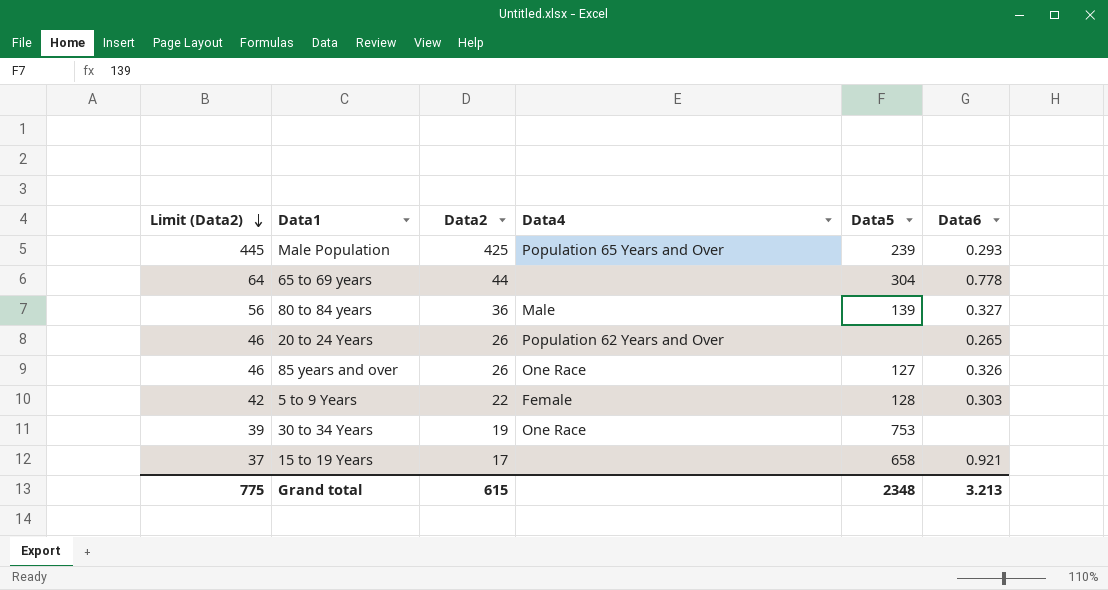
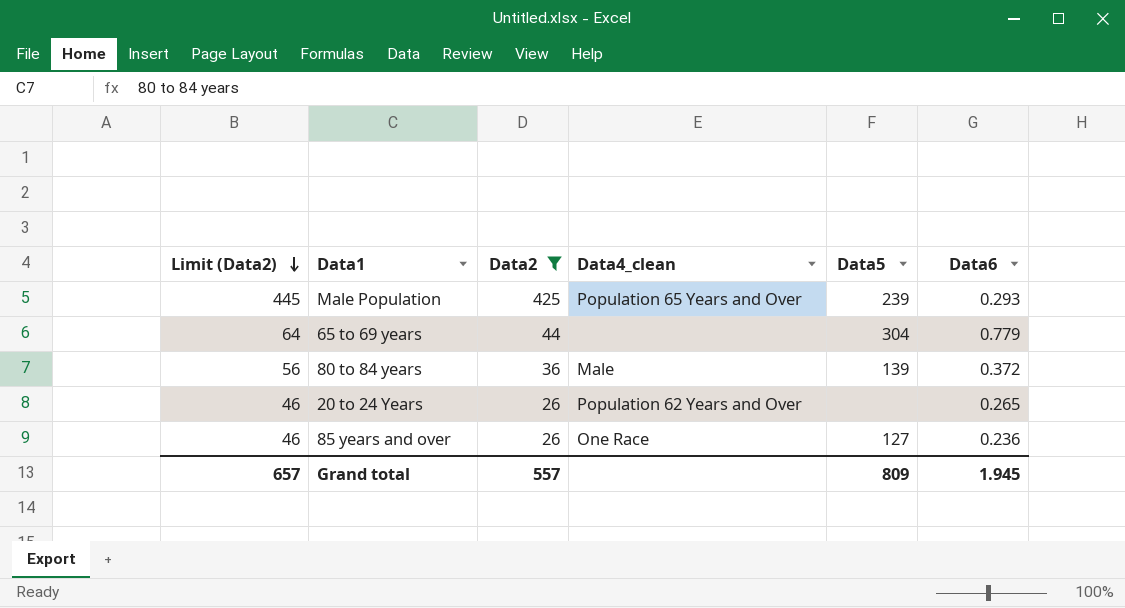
filter: none -> Data2 >= 26
column name: Data4 -> Data4_clean
65 to 69 years | Data6: 0.778 -> 0.779
80 to 84 years | Data6: 0.327 -> 0.372
85 years and over | Data6: 0.326 -> 0.236
Grand total | Limit (Data2): 775 -> 657
Grand total | Data2: 615 -> 557
Grand total | Data5: 2348 -> 809
Grand total | Data6: 3.213 -> 1.945

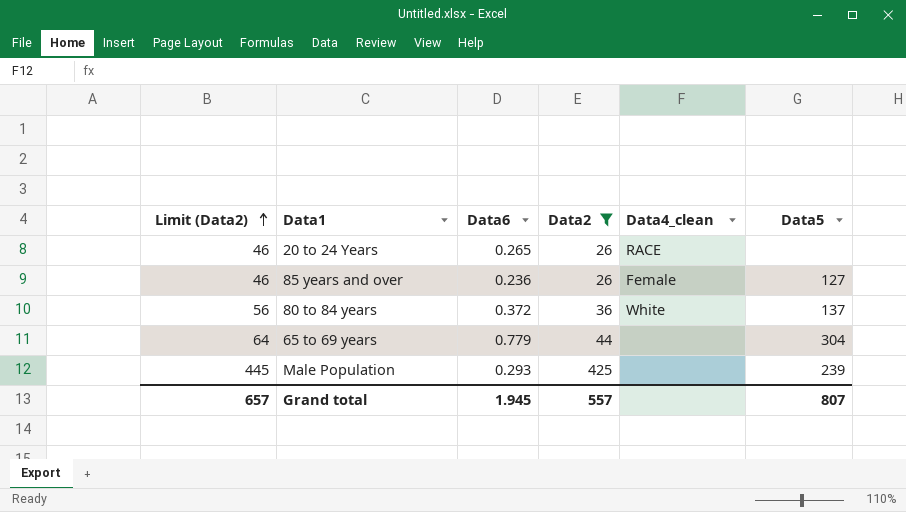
row order: Limit (Data2) descending -> Limit (Data2) ascending
column Data6 | position: 6 -> 3
20 to 24 Years | Data4_clean: Population 62 Years and Over -> RACE
85 years and over | Data4_clean: One Race -> Female
80 to 84 years | Data4_clean: Male -> White
80 to 84 years | Data5: 139 -> 137
Male Population | Data4_clean: Population 65 Years and Over -> none
Grand total | Data5: 809 -> 807

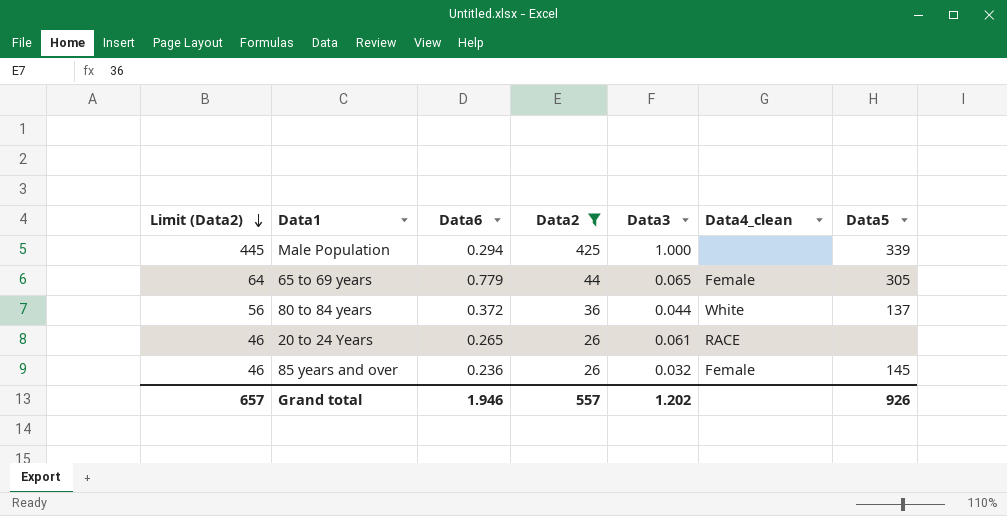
row order: Limit (Data2) ascending -> Limit (Data2) descending
column Data3 | position: none -> 5
Male Population | Data6: 0.293 -> 0.294
Male Population | Data5: 239 -> 339
65 to 69 years | Data4_clean: none -> Female
65 to 69 years | Data5: 304 -> 305
85 years and over | Data5: 127 -> 145
Grand total | Data6: 1.945 -> 1.946
Grand total | Data5: 807 -> 926

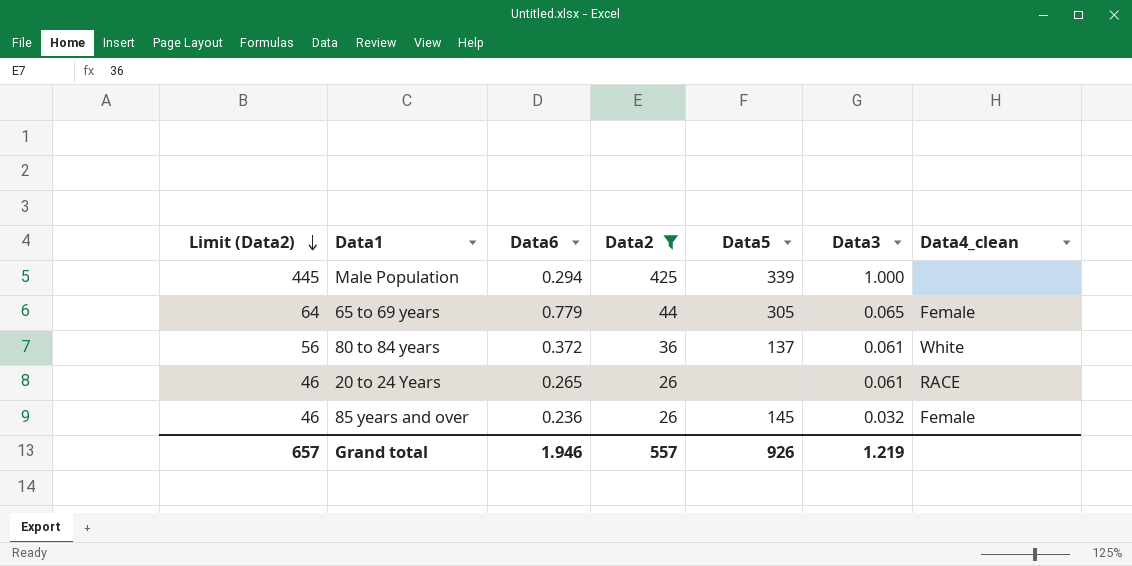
column Data5 | position: 7 -> 5
80 to 84 years | Data3: 0.044 -> 0.061
Grand total | Data3: 1.202 -> 1.219

